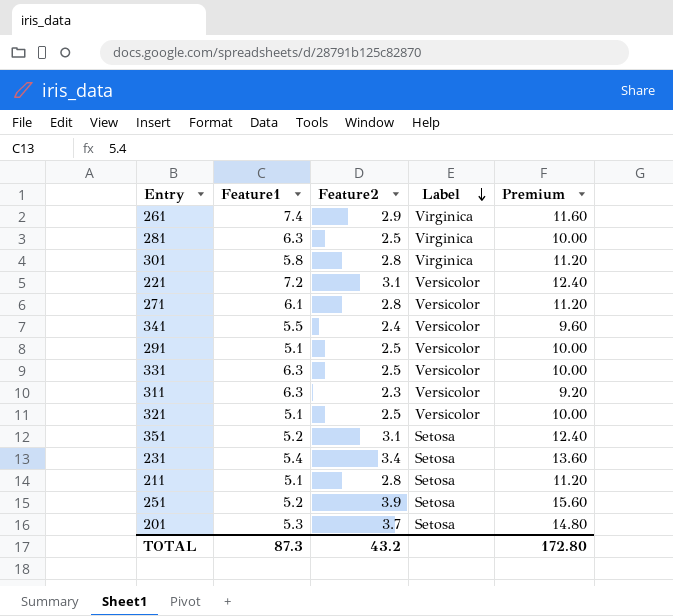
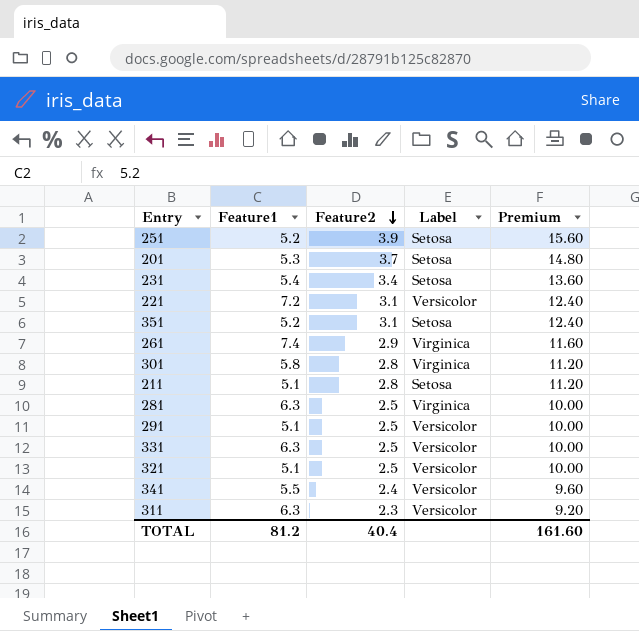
row order: Label descending -> Feature2 descending
row 271: 6.1 | 2.8 | Versicolor | 11.20 -> none
TOTAL | Feature1: 87.3 -> 81.2
TOTAL | Feature2: 43.2 -> 40.4
TOTAL | Premium: 172.80 -> 161.60

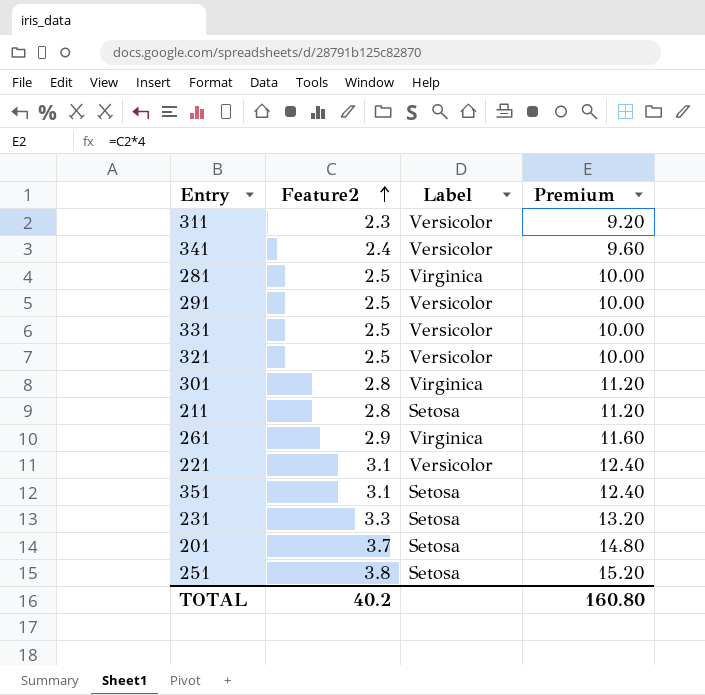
row order: Feature2 descending -> Feature2 ascending
column Feature1 | position: 2 -> none
231 | Feature2: 3.4 -> 3.3
231 | Premium: 13.60 -> 13.20
251 | Feature2: 3.9 -> 3.8
251 | Premium: 15.60 -> 15.20
TOTAL | Feature2: 40.4 -> 40.2
TOTAL | Premium: 161.60 -> 160.80

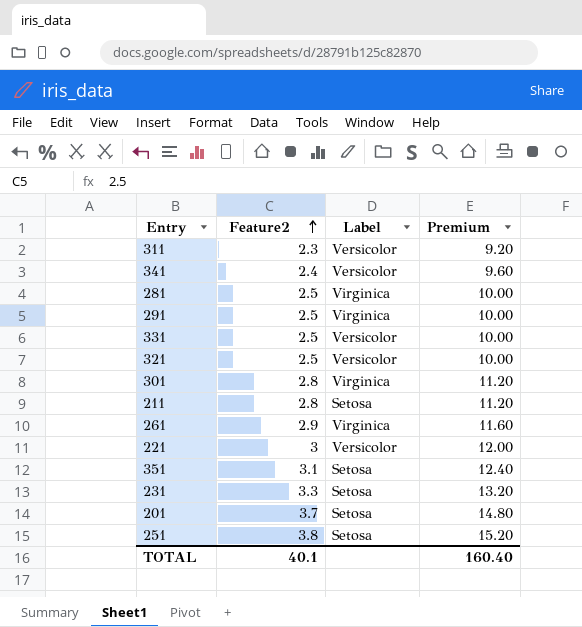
291 | Label: Versicolor -> Virginica
221 | Feature2: 3.1 -> 3
221 | Premium: 12.40 -> 12.00
TOTAL | Feature2: 40.2 -> 40.1
TOTAL | Premium: 160.80 -> 160.40

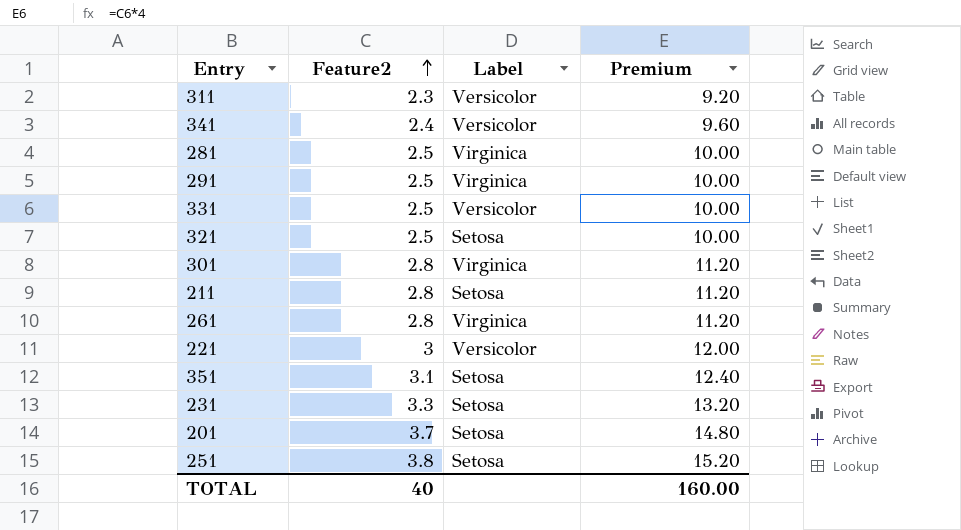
321 | Label: Versicolor -> Setosa
261 | Feature2: 2.9 -> 2.8
261 | Premium: 11.60 -> 11.20
TOTAL | Feature2: 40.1 -> 40
TOTAL | Premium: 160.40 -> 160.00

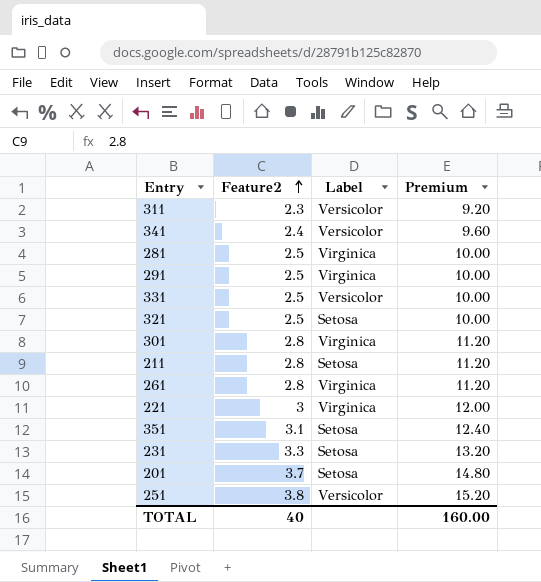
221 | Label: Versicolor -> Virginica
251 | Label: Setosa -> Versicolor

